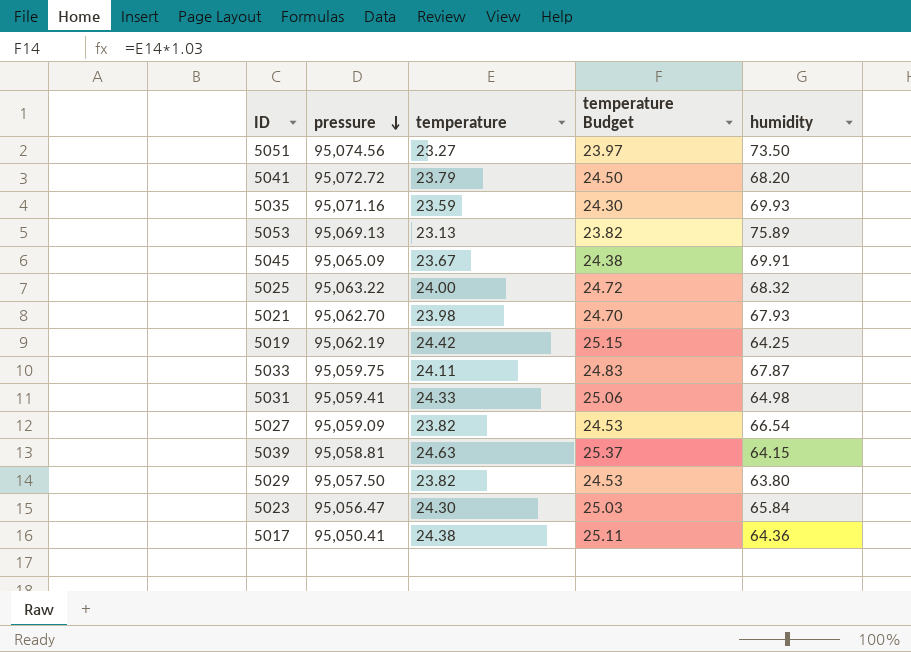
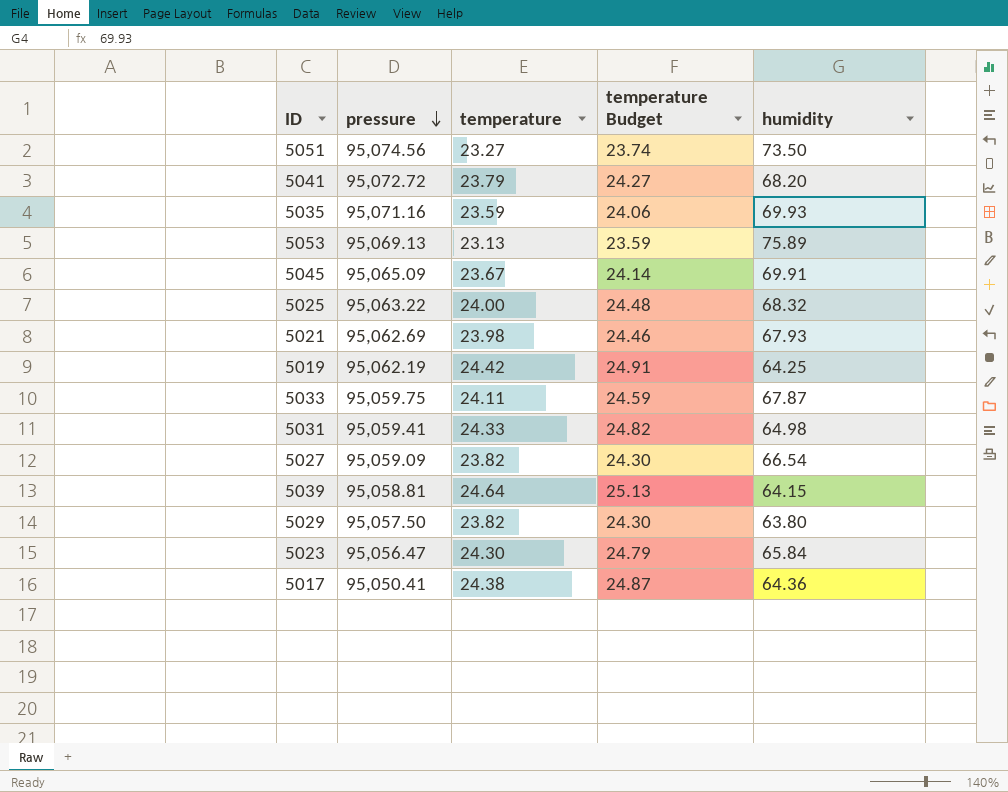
column temperature Budget | formula: [temperature] * 1.03 -> [temperature] * 1.02
5021 | pressure: 95,062.70 -> 95,062.69
5039 | temperature: 24.63 -> 24.64

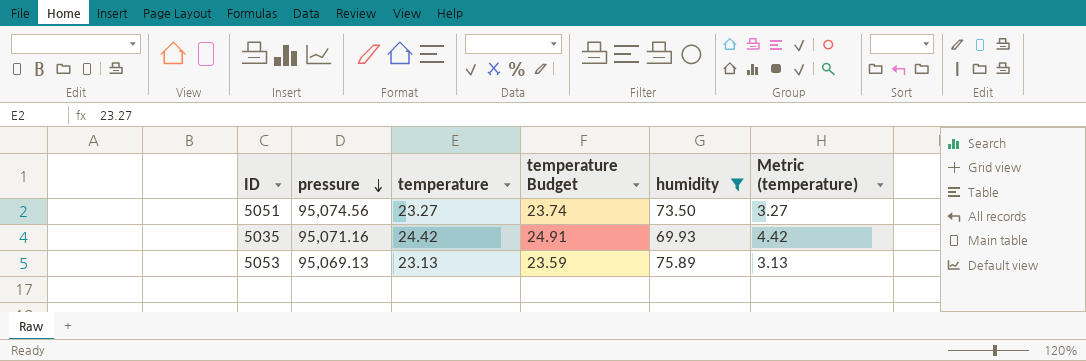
filter: none -> humidity >= 69.93
column Metric (temperature) | formula: none -> [temperature] - 20
5035 | temperature: 23.59 -> 24.42
5035 | temperature Budget: 24.06 -> 24.91

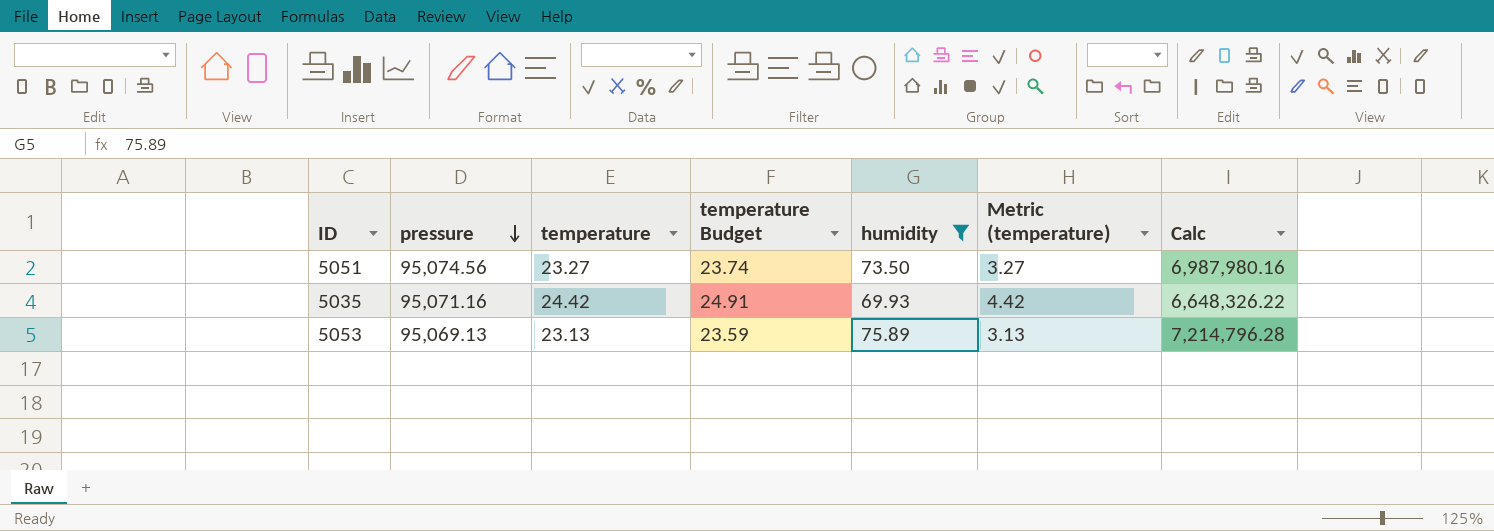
column Calc | formula: none -> [pressure] * [humidity]

